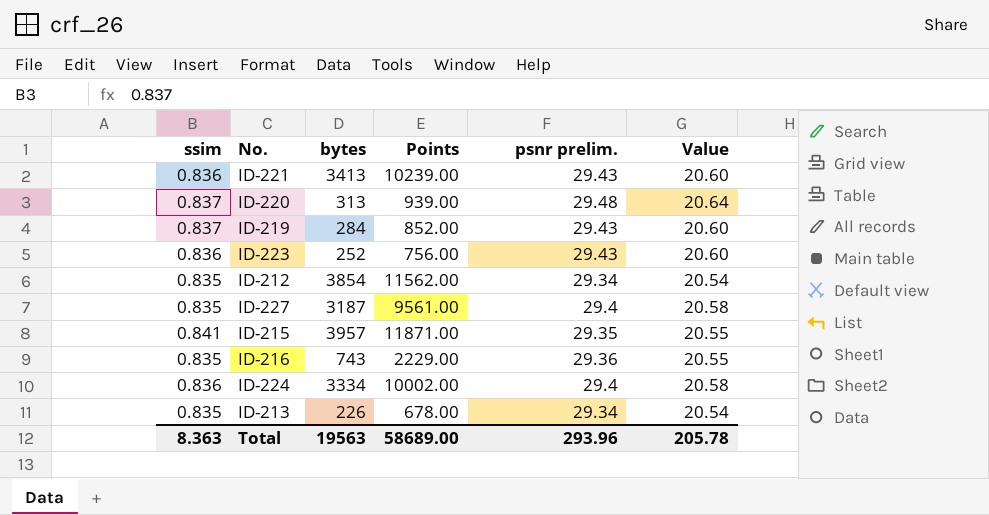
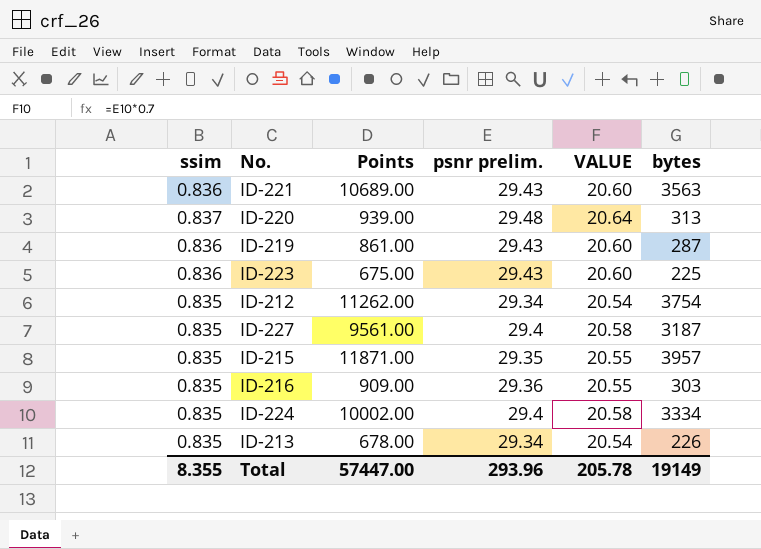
column name: Value -> VALUE
column bytes | position: 3 -> 6
ID-221 | Points: 10239.00 -> 10689.00
ID-221 | bytes: 3413 -> 3563
ID-219 | ssim: 0.837 -> 0.836
ID-219 | Points: 852.00 -> 861.00
ID-219 | bytes: 284 -> 287
ID-223 | Points: 756.00 -> 675.00
ID-223 | bytes: 252 -> 225
ID-212 | Points: 11562.00 -> 11262.00
ID-212 | bytes: 3854 -> 3754
ID-215 | ssim: 0.841 -> 0.835
ID-216 | Points: 2229.00 -> 909.00
ID-216 | bytes: 743 -> 303
ID-224 | ssim: 0.836 -> 0.835
Total | ssim: 8.363 -> 8.355
Total | Points: 58689.00 -> 57447.00
Total | bytes: 19563 -> 19149

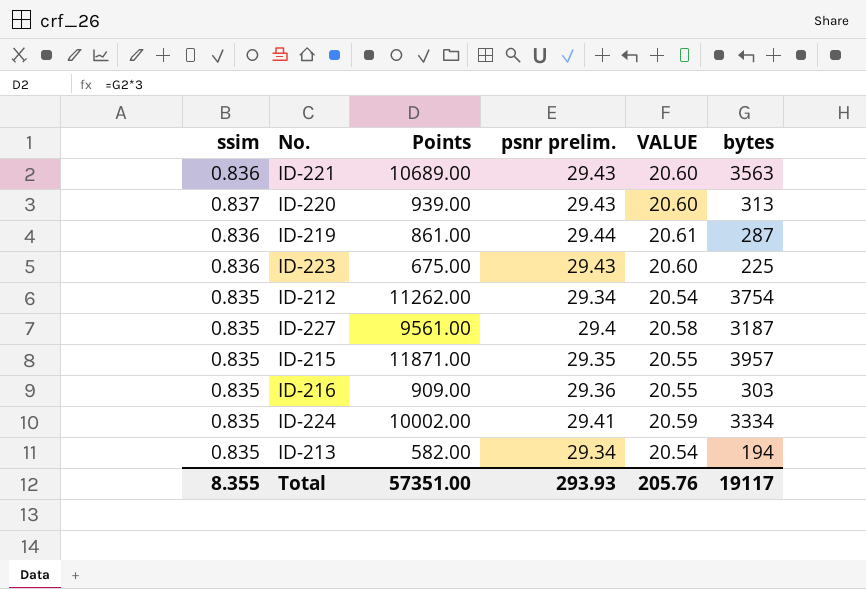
ID-220 | psnr prelim.: 29.48 -> 29.43
ID-220 | VALUE: 20.64 -> 20.60
ID-219 | psnr prelim.: 29.43 -> 29.44
ID-219 | VALUE: 20.60 -> 20.61
ID-224 | psnr prelim.: 29.4 -> 29.41
ID-224 | VALUE: 20.58 -> 20.59
ID-213 | Points: 678.00 -> 582.00
ID-213 | bytes: 226 -> 194
Total | Points: 57447.00 -> 57351.00
Total | psnr prelim.: 293.96 -> 293.93
Total | VALUE: 205.78 -> 205.76
Total | bytes: 19149 -> 19117

